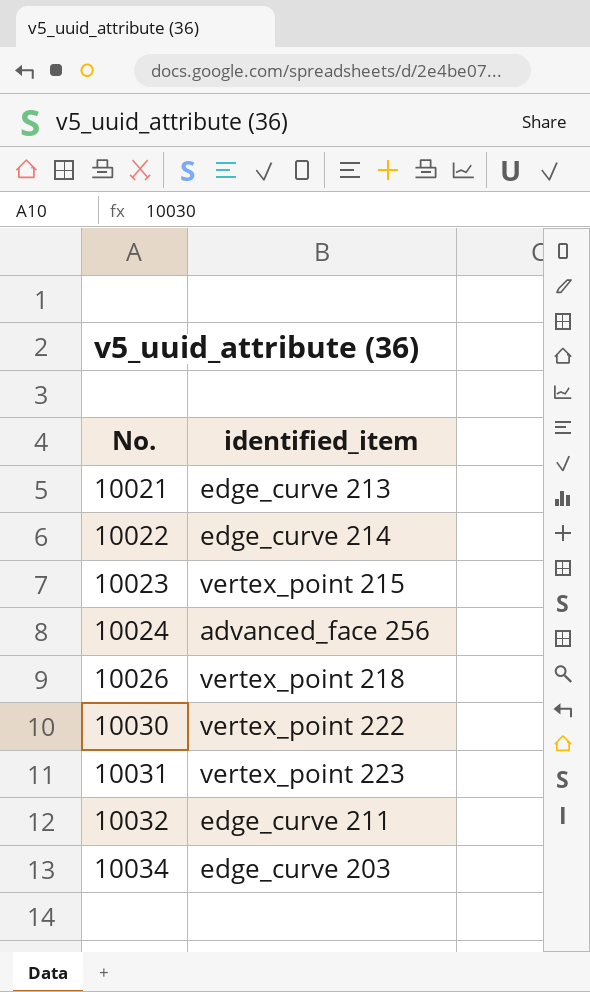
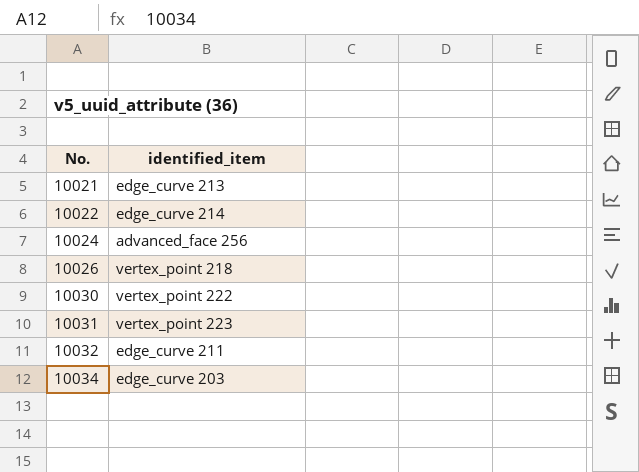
row 10023: vertex_point 215 -> none

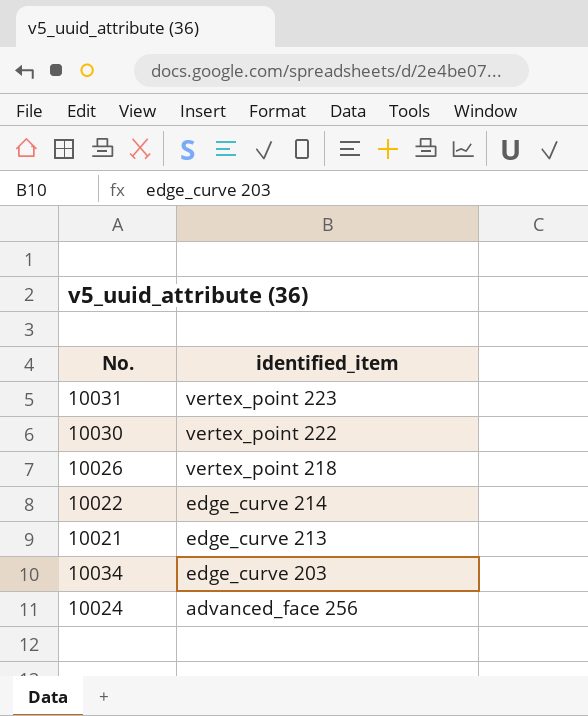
row order: No. ascending -> identified_item descending
row 10032: edge_curve 211 -> none

